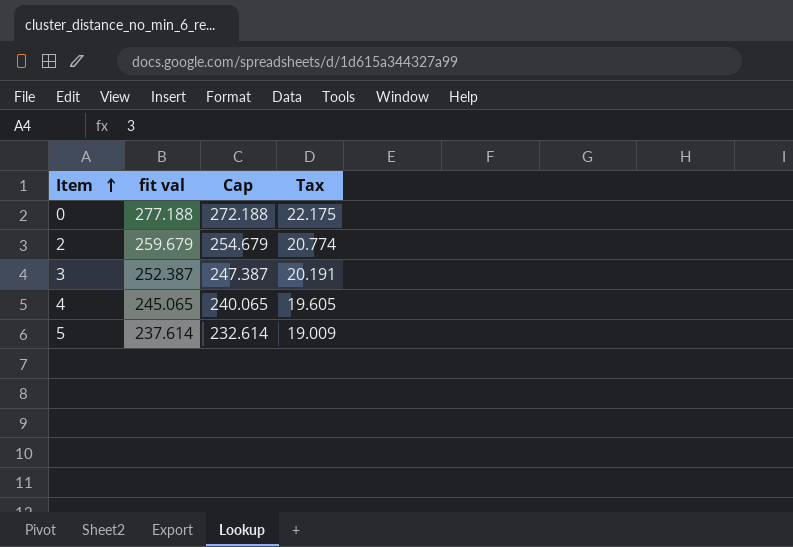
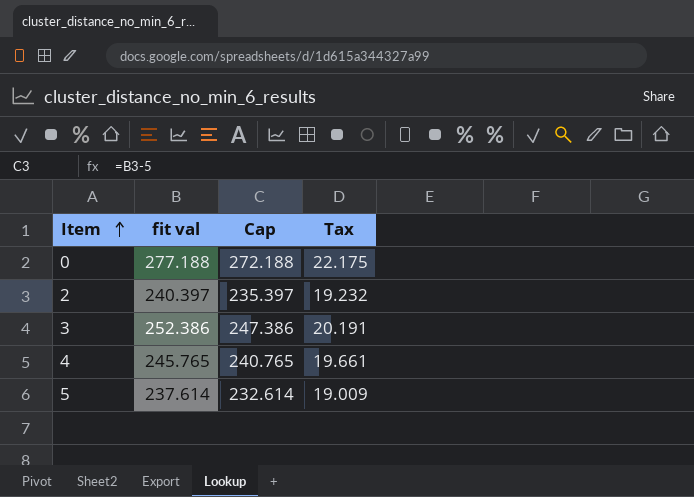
2 | fit val: 259.679 -> 240.397
2 | Cap: 254.679 -> 235.397
2 | Tax: 20.774 -> 19.232
3 | fit val: 252.387 -> 252.386
3 | Cap: 247.387 -> 247.386
4 | fit val: 245.065 -> 245.765
4 | Cap: 240.065 -> 240.765
4 | Tax: 19.605 -> 19.661

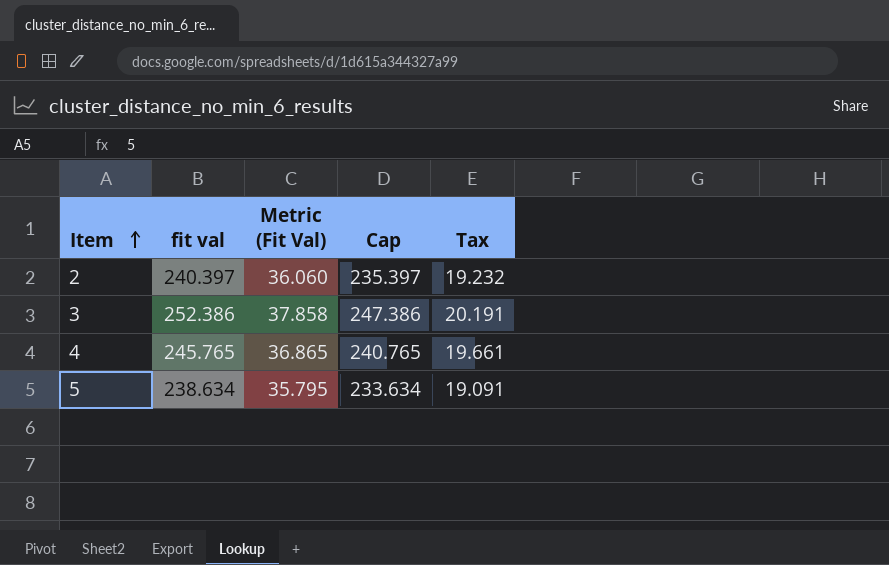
column Metric (Fit Val) | formula: none -> [fit val] * 0.15
row 0: 277.188 | 272.188 | 22.175 -> none
5 | fit val: 237.614 -> 238.634
5 | Cap: 232.614 -> 233.634
5 | Tax: 19.009 -> 19.091

